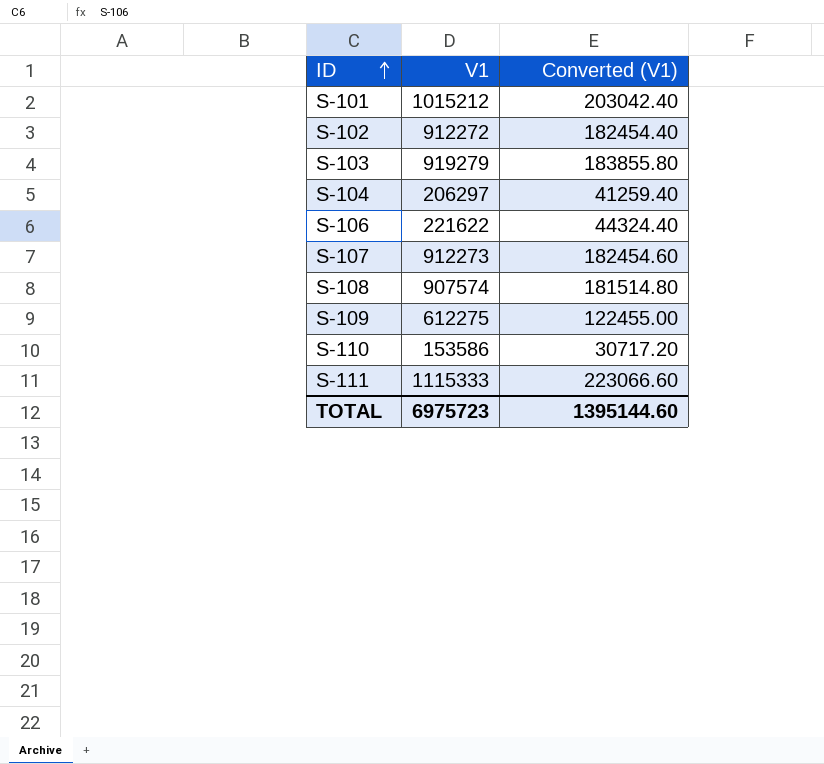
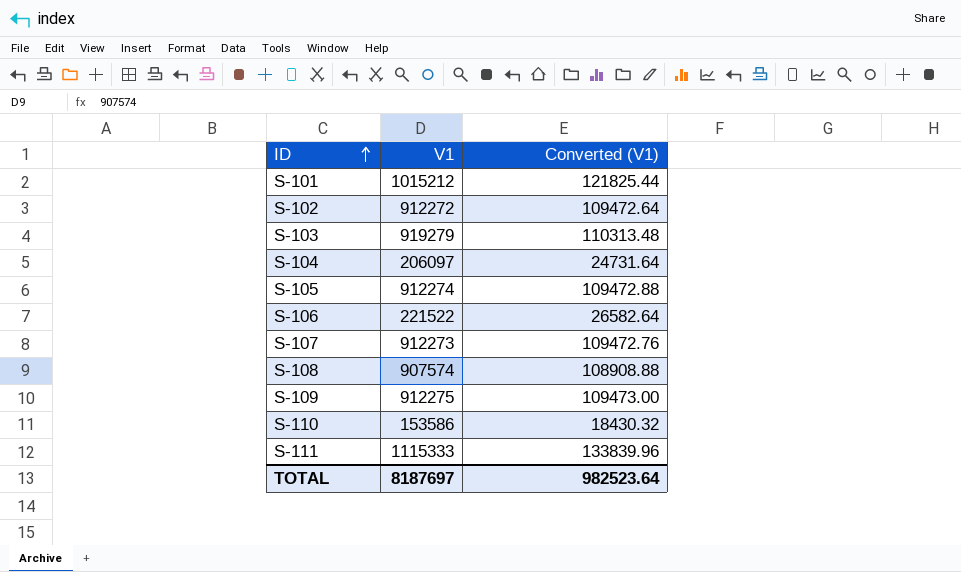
column Converted (V1) | formula: [V1] * 0.2 -> [V1] * 0.12
S-104 | V1: 206297 -> 206097
row S-105: none -> 912274 | 109472.88
S-106 | V1: 221622 -> 221522
S-109 | V1: 612275 -> 912275
TOTAL | V1: 6975723 -> 8187697
TOTAL | Converted (V1): 1395144.60 -> 982523.64

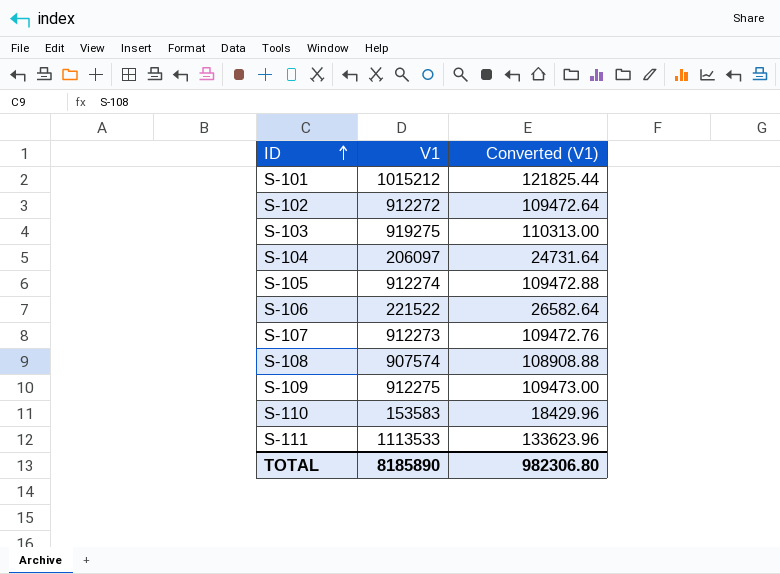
S-103 | V1: 919279 -> 919275
S-103 | Converted (V1): 110313.48 -> 110313.00
S-110 | V1: 153586 -> 153583
S-110 | Converted (V1): 18430.32 -> 18429.96
S-111 | V1: 1115333 -> 1113533
S-111 | Converted (V1): 133839.96 -> 133623.96
TOTAL | V1: 8187697 -> 8185890
TOTAL | Converted (V1): 982523.64 -> 982306.80

